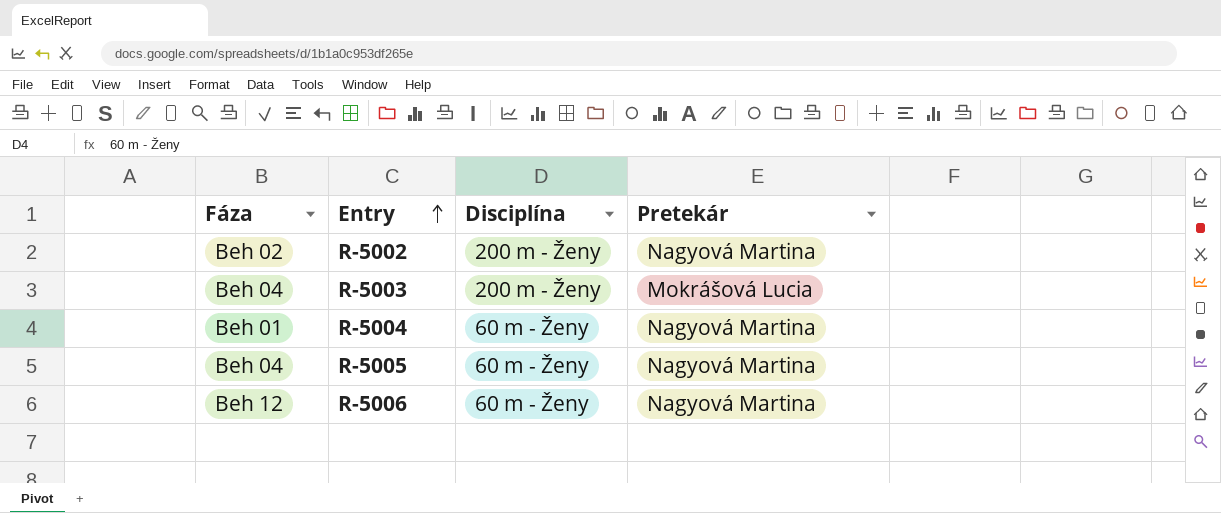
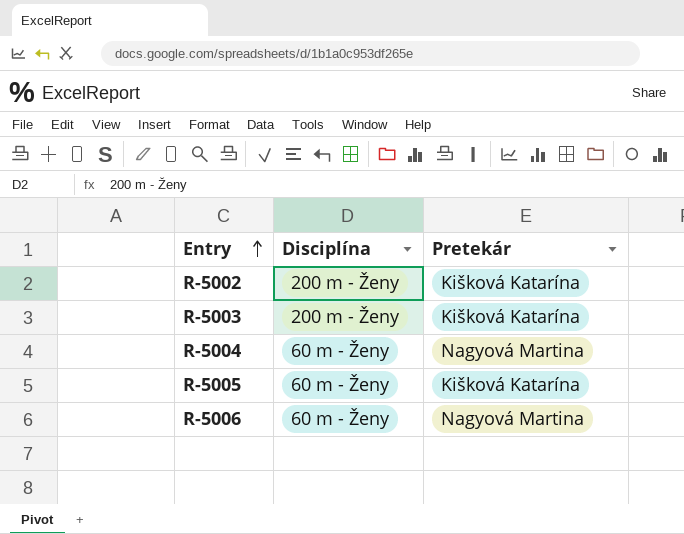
column Fáza | position: 1 -> none
R-5002 | Pretekár: Nagyová Martina -> Kišková Katarína
R-5003 | Pretekár: Mokrášová Lucia -> Kišková Katarína
R-5005 | Pretekár: Nagyová Martina -> Kišková Katarína

